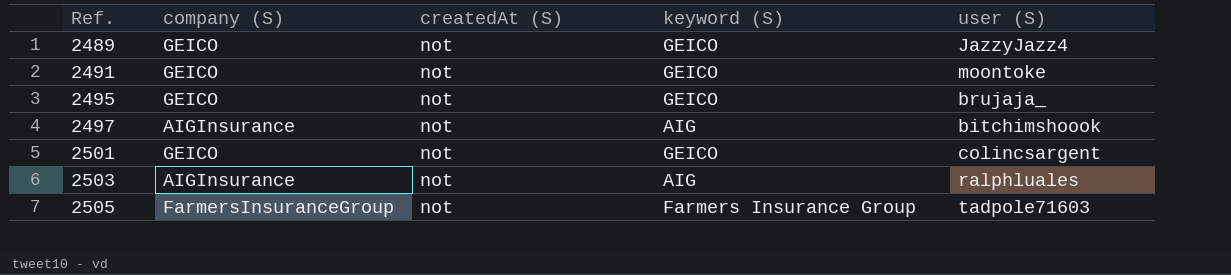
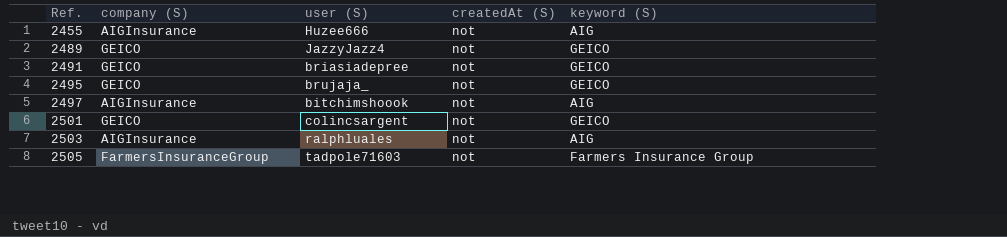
column user (S) | position: 5 -> 3
row 2455: none -> AIGInsurance | Huzee666 | not | AIG
2491 | user (S): moontoke -> briasiadepree

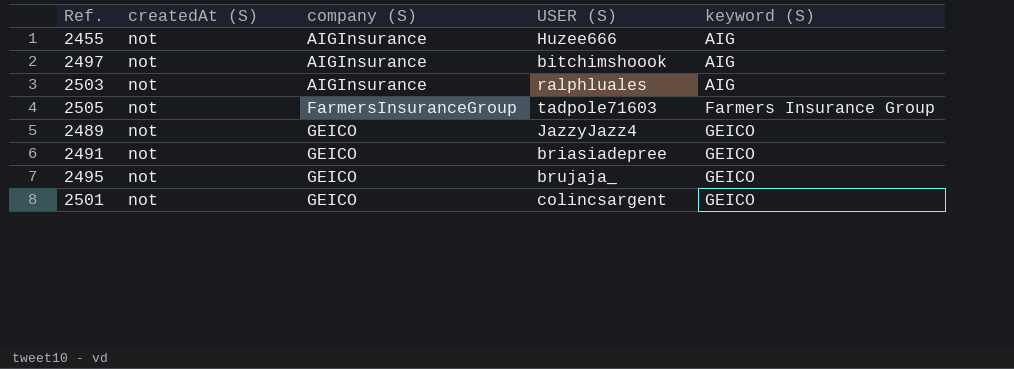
row order: Ref. ascending -> company (S) ascending
column createdAt (S) | position: 4 -> 2
column name: user (S) -> USER (S)

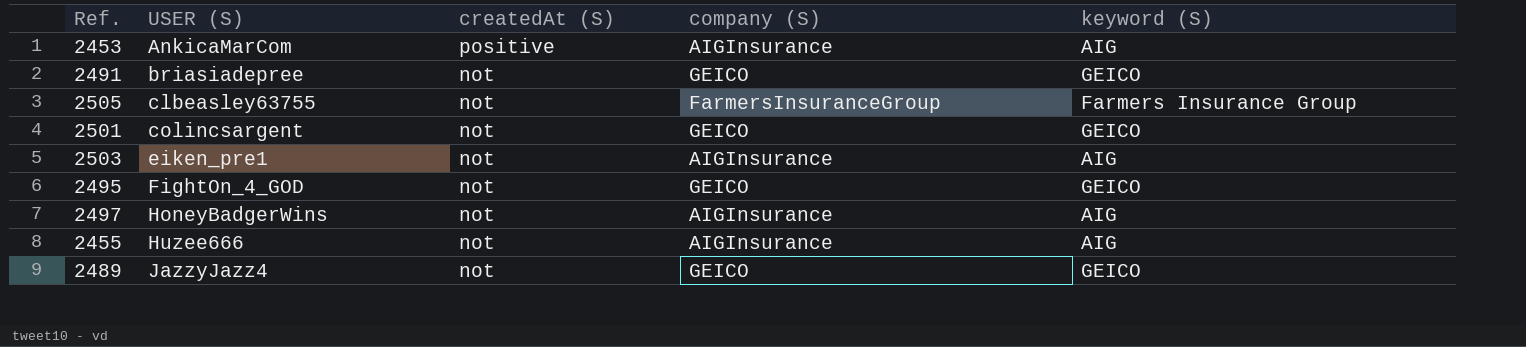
row order: company (S) ascending -> USER (S) ascending
column USER (S) | position: 4 -> 2
row 2453: none -> AnkicaMarCom | positive | AIGInsurance | AIG
2505 | USER (S): tadpole71603 -> clbeasley63755
2503 | USER (S): ralphluales -> eiken_pre1
2495 | USER (S): brujaja_ -> FightOn_4_GOD
2497 | USER (S): bitchimshoook -> HoneyBadgerWins

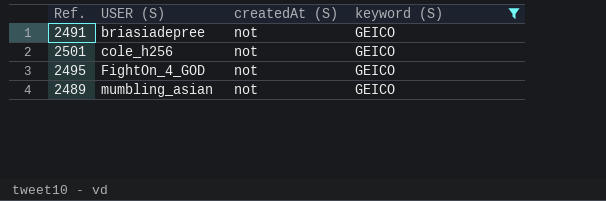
filter: none -> keyword (S) = GEICO
column company (S) | position: 4 -> none
2501 | USER (S): colincsargent -> cole_h256
2489 | USER (S): JazzyJazz4 -> mumbling_asian

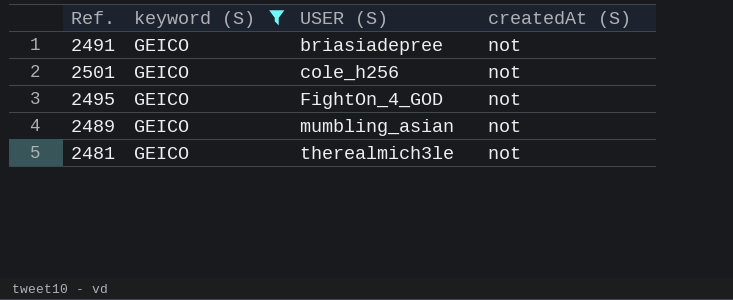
column keyword (S) | position: 4 -> 2
row 2481: none -> GEICO | therealmich3le | not

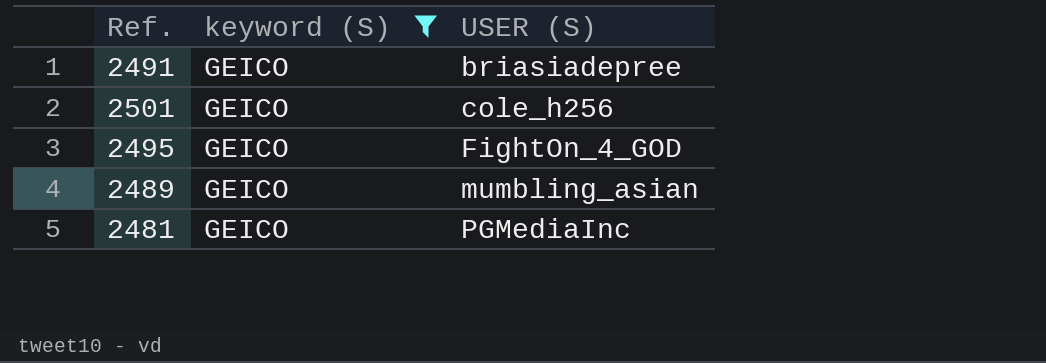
column createdAt (S) | position: 4 -> none
2481 | USER (S): therealmich3le -> PGMediaInc

